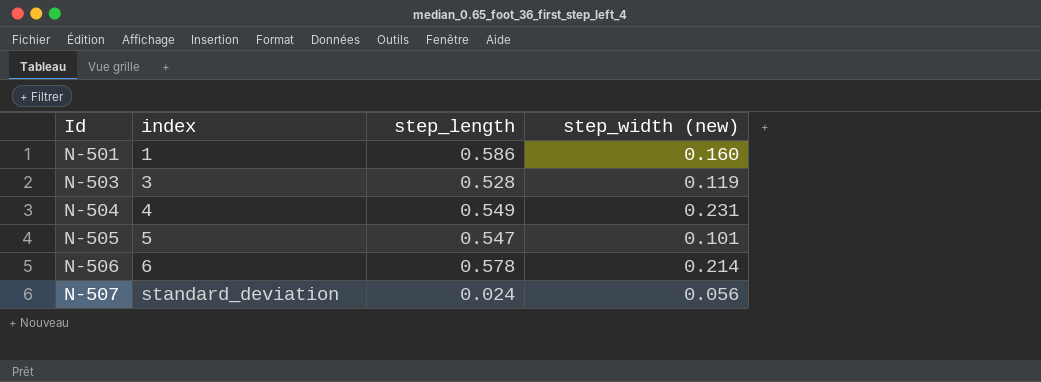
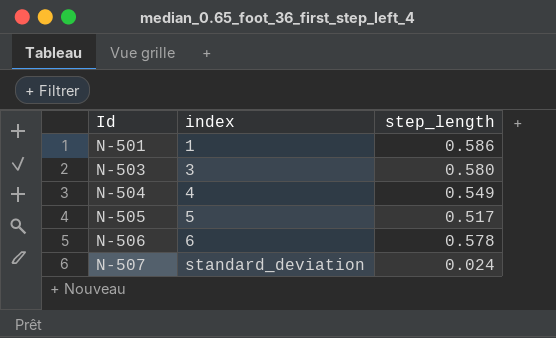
column step_width (new) | position: 4 -> none
N-503 | step_length: 0.528 -> 0.580
N-505 | step_length: 0.547 -> 0.517

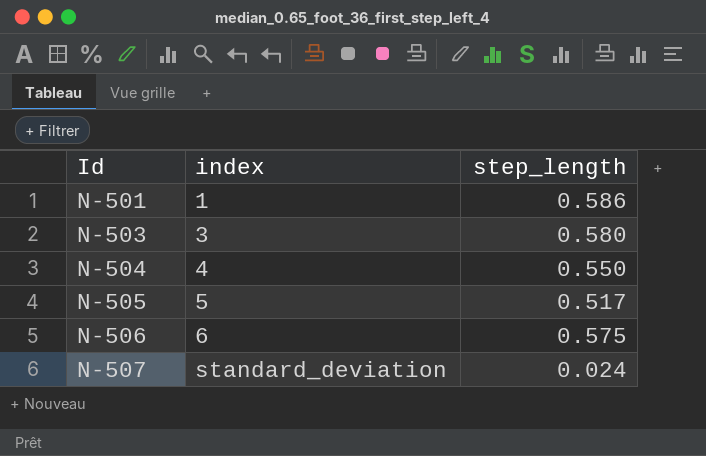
N-504 | step_length: 0.549 -> 0.550
N-506 | step_length: 0.578 -> 0.575

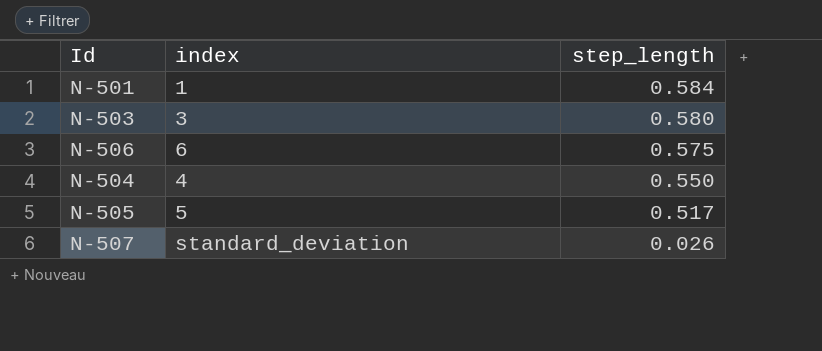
row order: Id ascending -> step_length descending
N-501 | step_length: 0.586 -> 0.584
N-507 | step_length: 0.024 -> 0.026

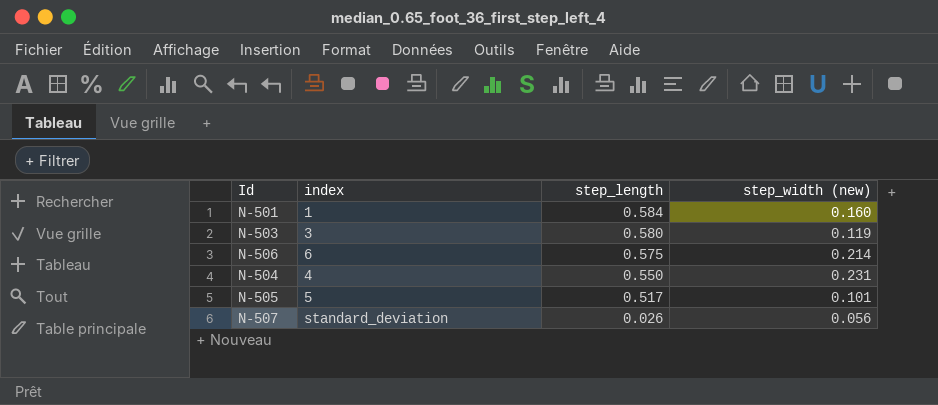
column step_width (new) | position: none -> 4

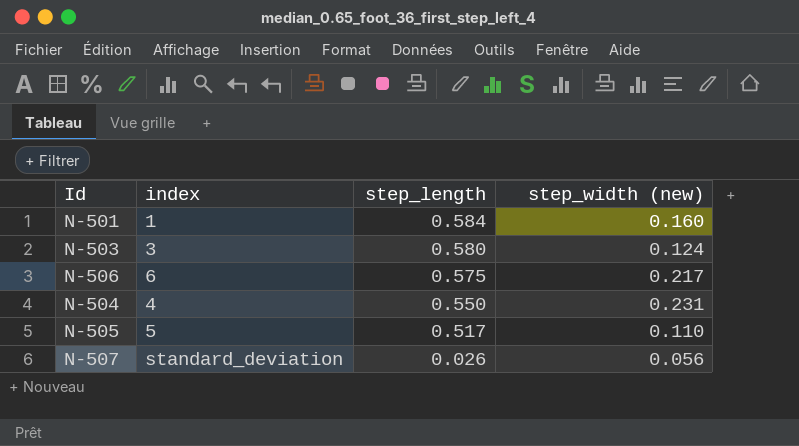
N-503 | step_width (new): 0.119 -> 0.124
N-506 | step_width (new): 0.214 -> 0.217
N-505 | step_width (new): 0.101 -> 0.110

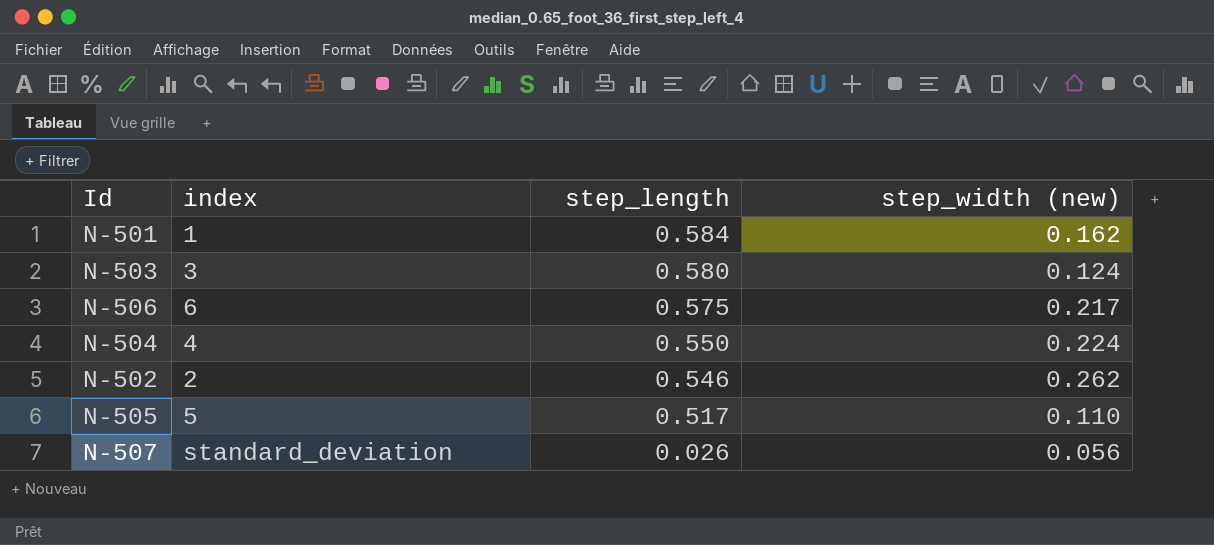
N-501 | step_width (new): 0.160 -> 0.162
N-504 | step_width (new): 0.231 -> 0.224
row N-502: none -> 2 | 0.546 | 0.262

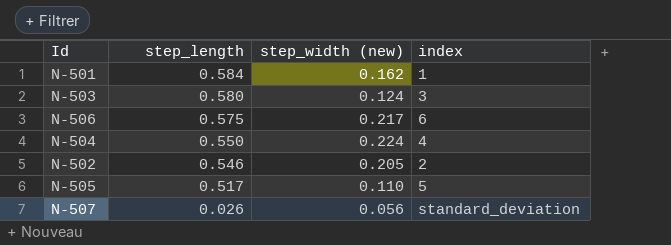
column index | position: 2 -> 4
N-502 | step_width (new): 0.262 -> 0.205

